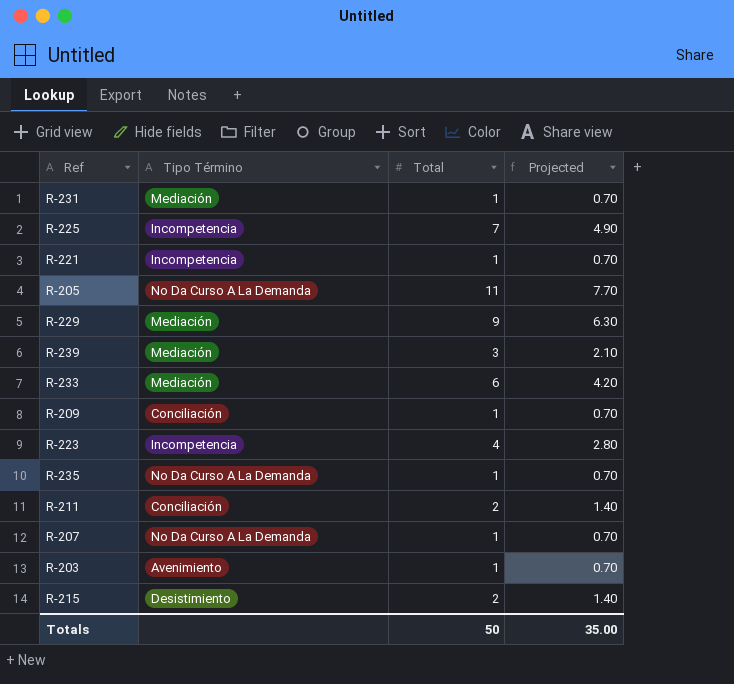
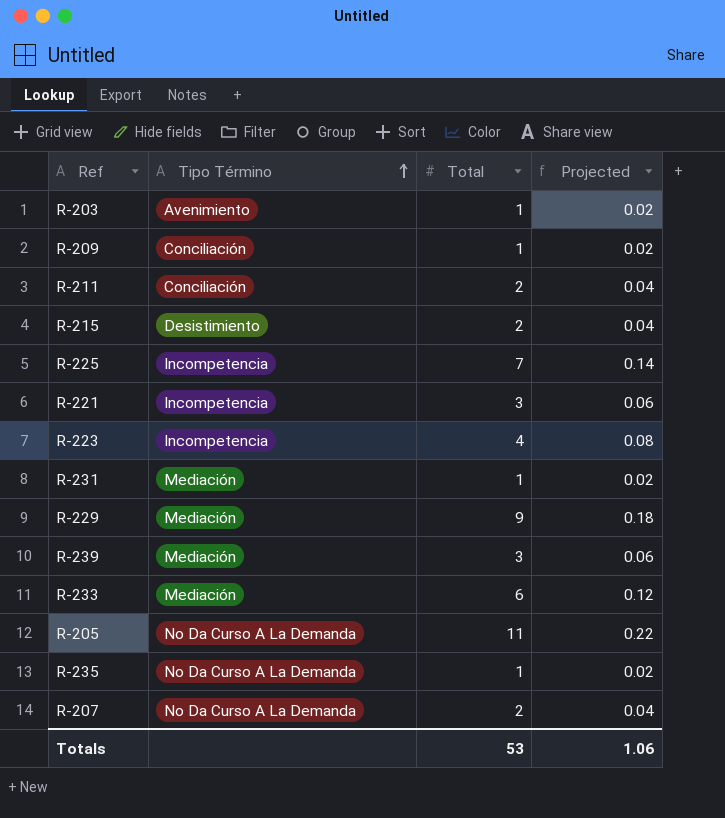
row order: none -> Tipo Término ascending
column Projected | formula: [Total] * 0.7 -> [Total] * 0.02
R-221 | Total: 1 -> 3
R-207 | Total: 1 -> 2
Totals | Total: 50 -> 53
Totals | Projected: 35.00 -> 1.06

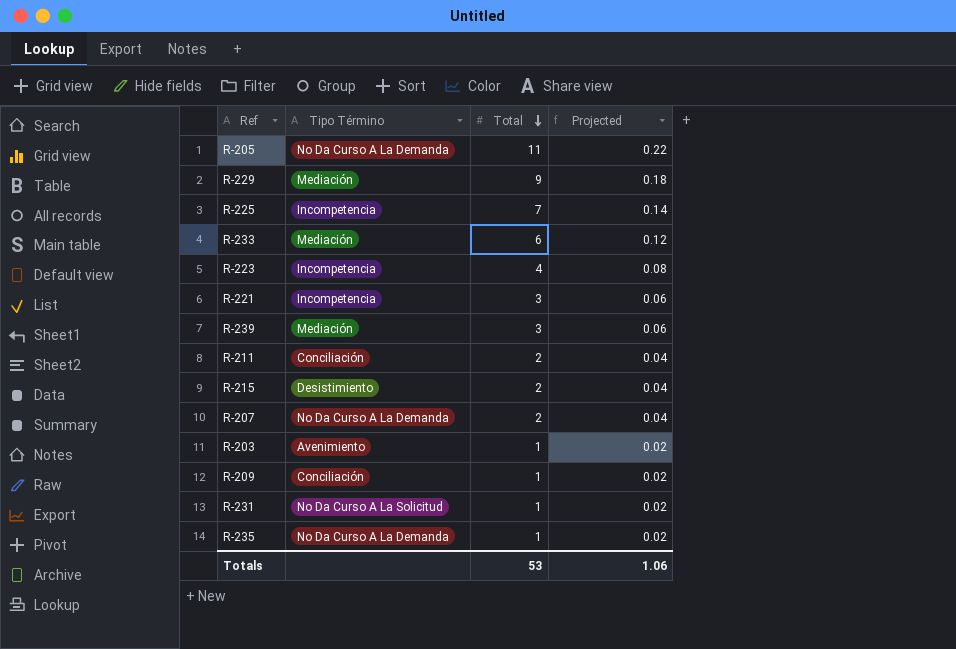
row order: Tipo Término ascending -> Total descending
R-231 | Tipo Término: Mediación -> No Da Curso A La Solicitud

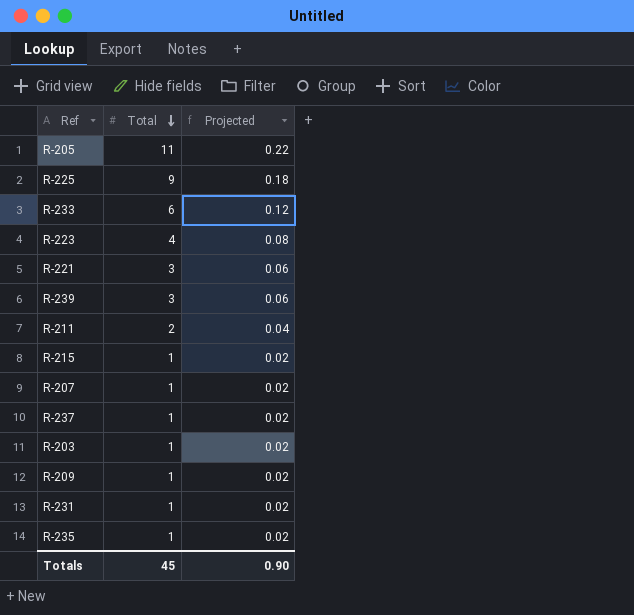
column Tipo Término | position: 2 -> none
row R-229: Mediación | 9 | 0.18 -> none
R-225 | Total: 7 -> 9
R-225 | Projected: 0.14 -> 0.18
R-215 | Total: 2 -> 1
R-215 | Projected: 0.04 -> 0.02
R-207 | Total: 2 -> 1
R-207 | Projected: 0.04 -> 0.02
row R-237: none -> 1 | 0.02
Totals | Total: 53 -> 45
Totals | Projected: 1.06 -> 0.90

